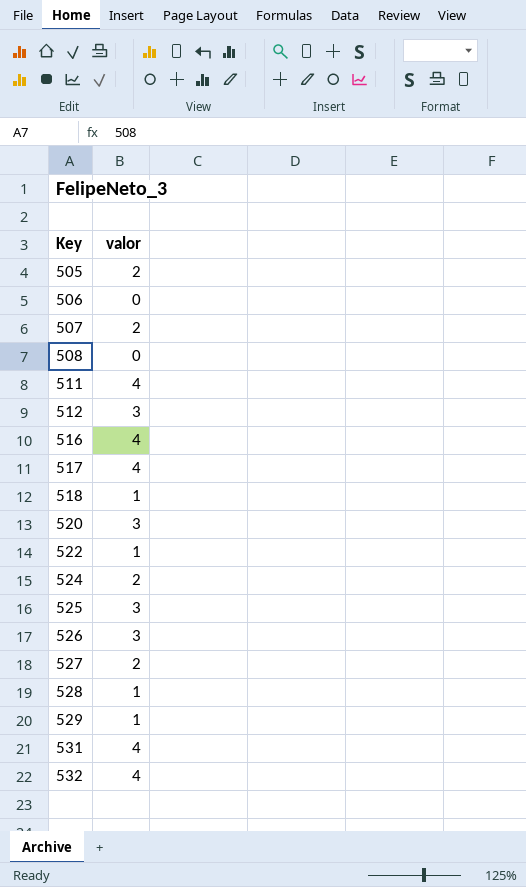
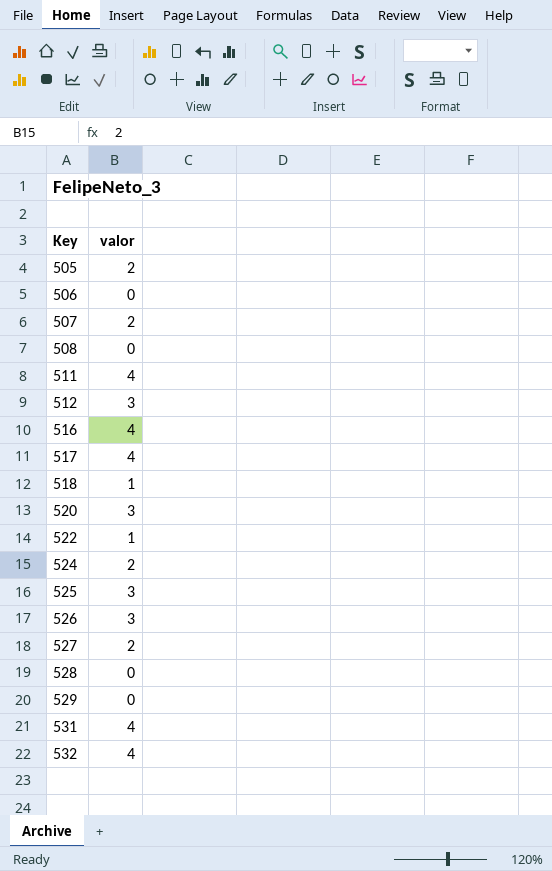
528 | valor: 1 -> 0
529 | valor: 1 -> 0

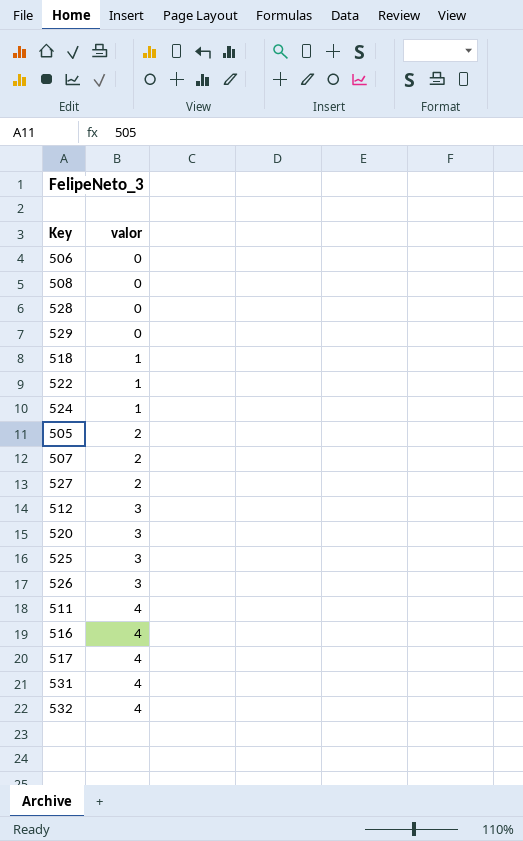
row order: Key ascending -> valor ascending
524 | valor: 2 -> 1

